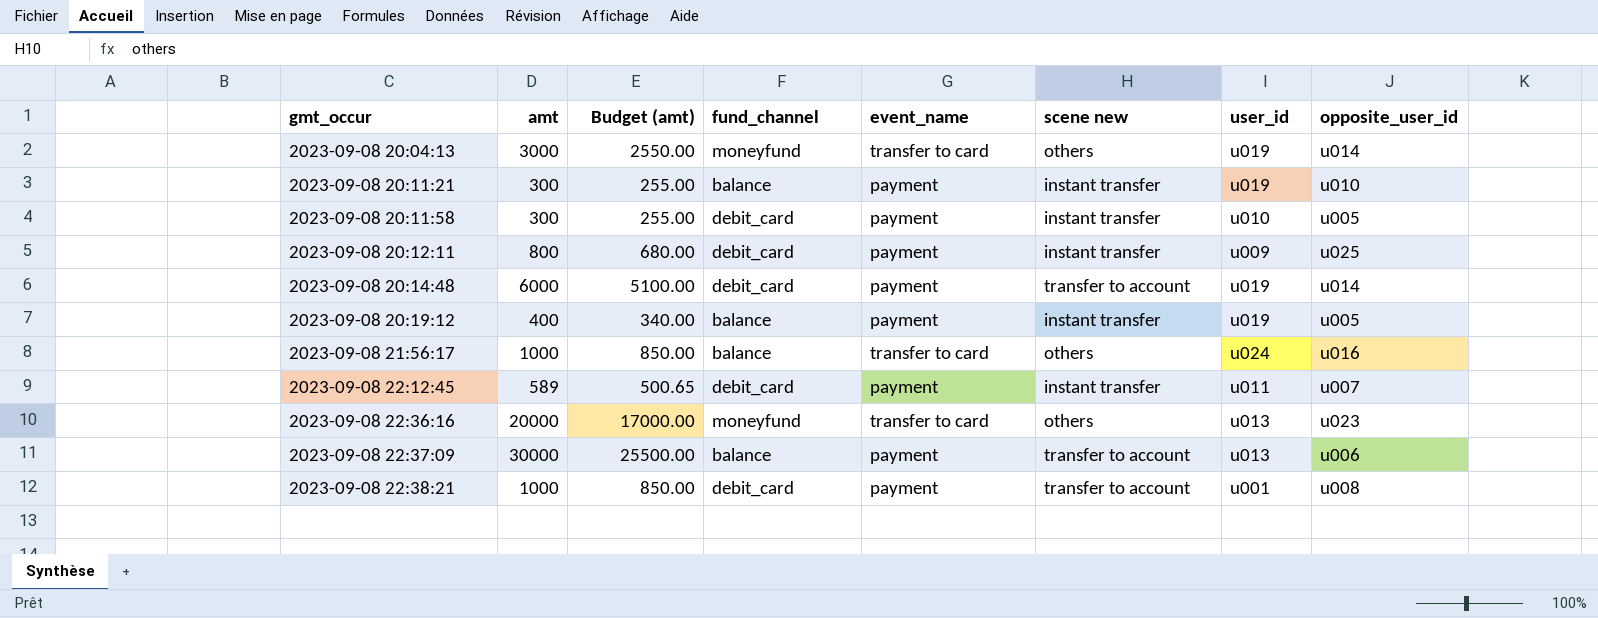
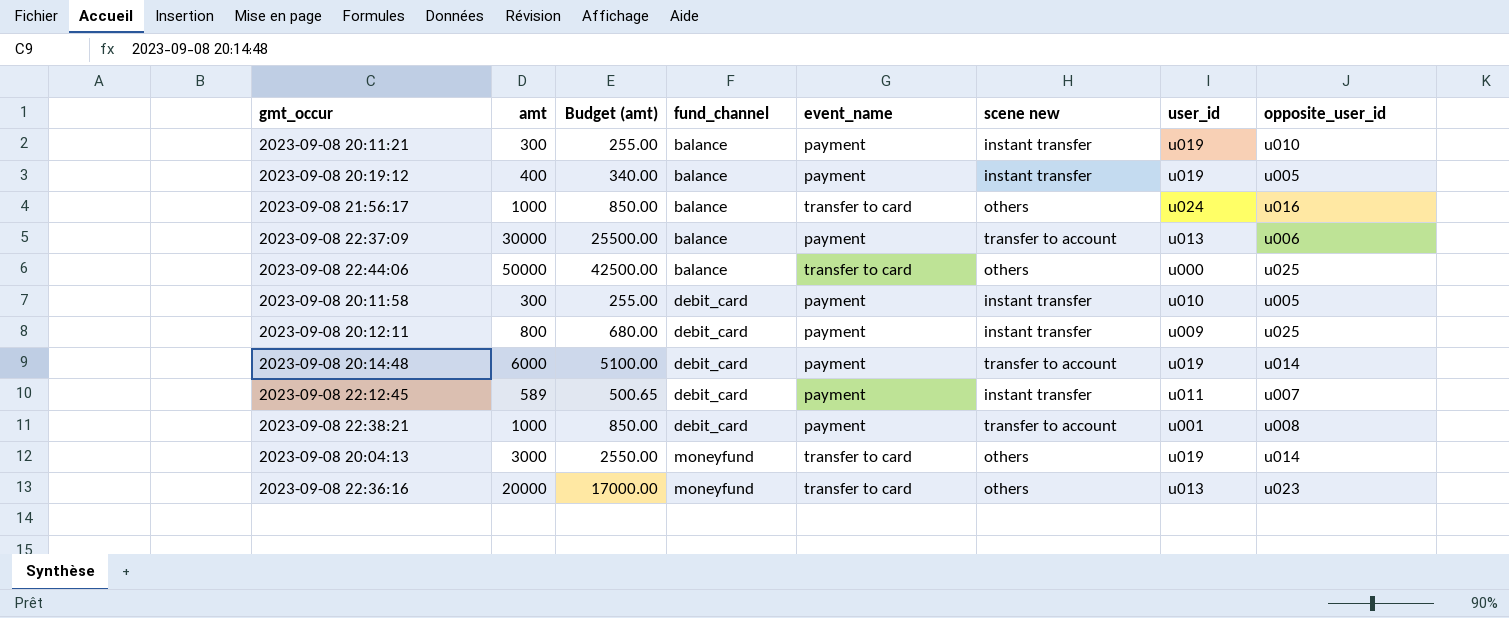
row order: gmt_occur ascending -> fund_channel ascending
row 2023-09-08 22:44:06: none -> 50000 | 42500.00 | balance | transfer to card | others | u000 | u025

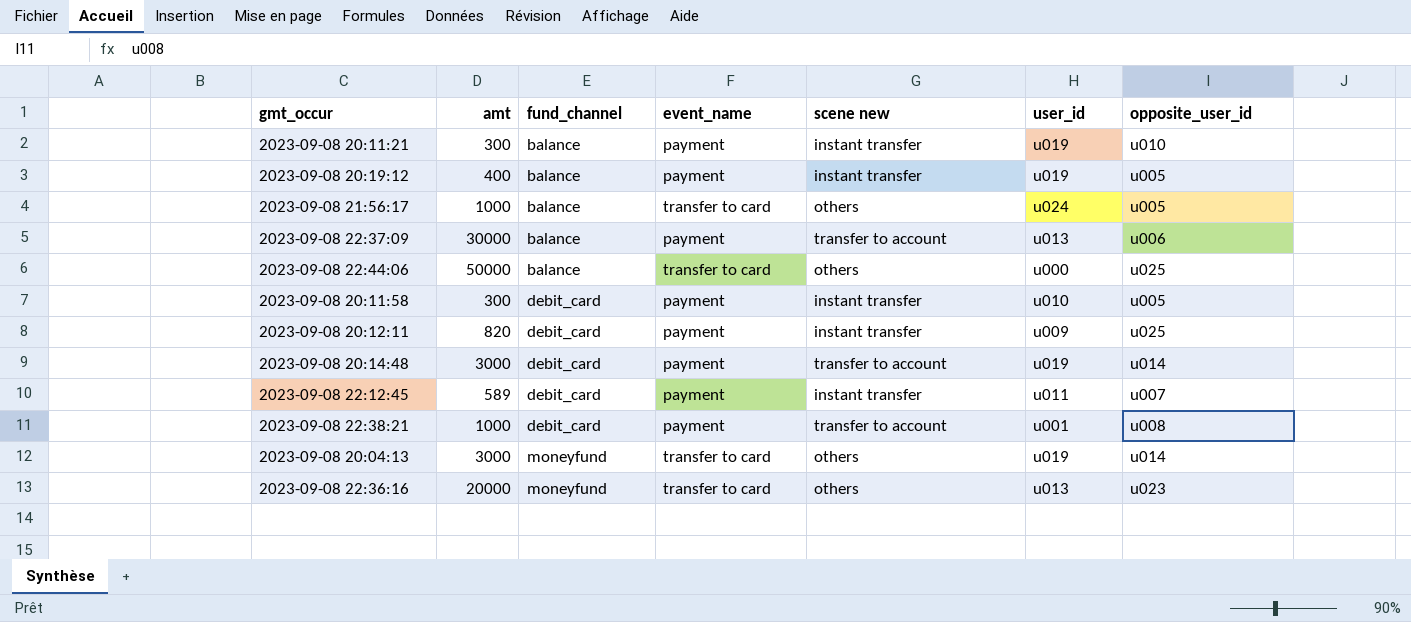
column Budget (amt) | formula: [amt] * 0.85 -> none
2023-09-08 21:56:17 | opposite_user_id: u016 -> u005
2023-09-08 20:12:11 | amt: 800 -> 820
2023-09-08 20:14:48 | amt: 6000 -> 3000

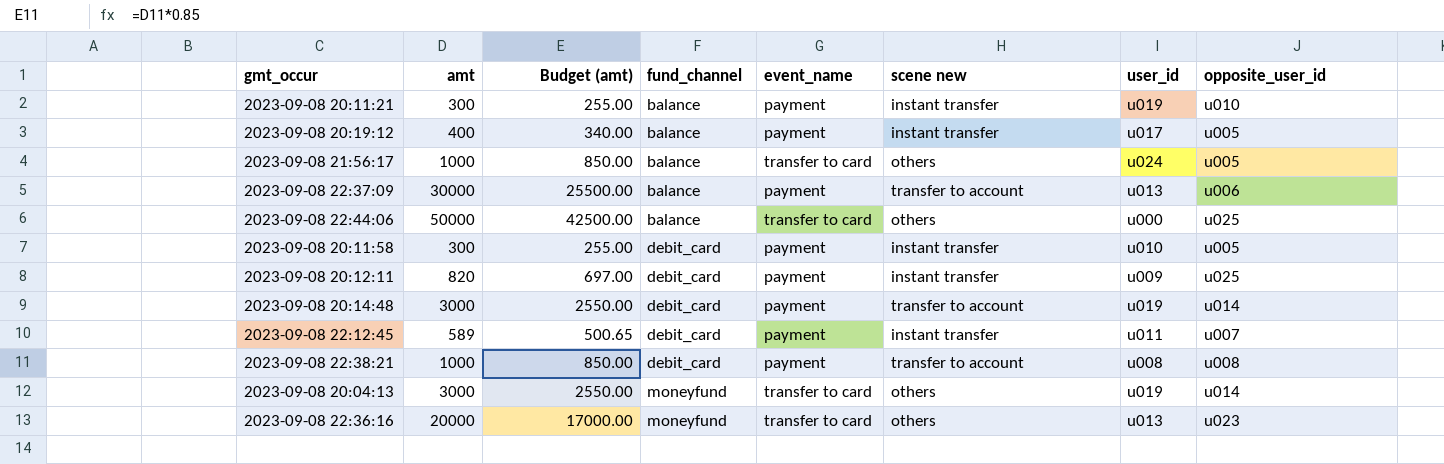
column Budget (amt) | formula: none -> [amt] * 0.85
2023-09-08 20:19:12 | user_id: u019 -> u017
2023-09-08 22:38:21 | user_id: u001 -> u008

